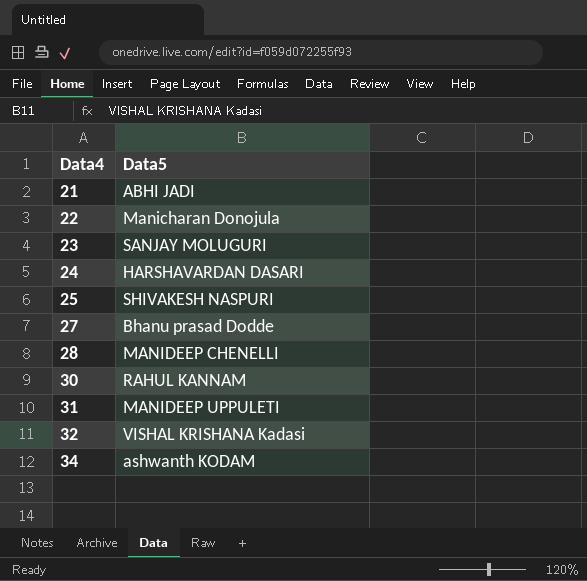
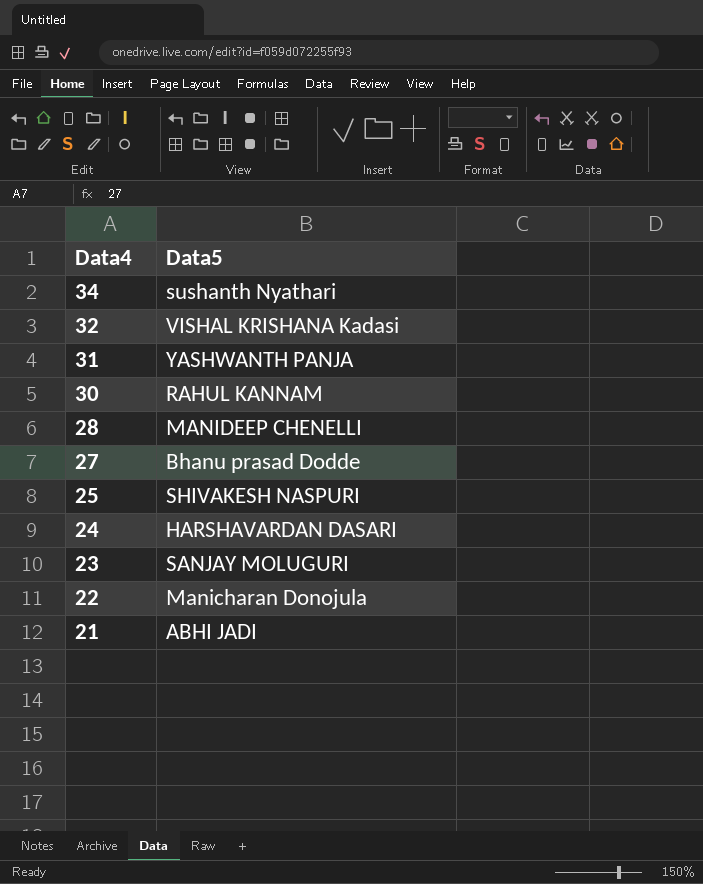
row order: Data4 ascending -> Data4 descending
34 | Data5: ashwanth KODAM -> sushanth Nyathari
31 | Data5: MANIDEEP UPPULETI -> YASHWANTH PANJA

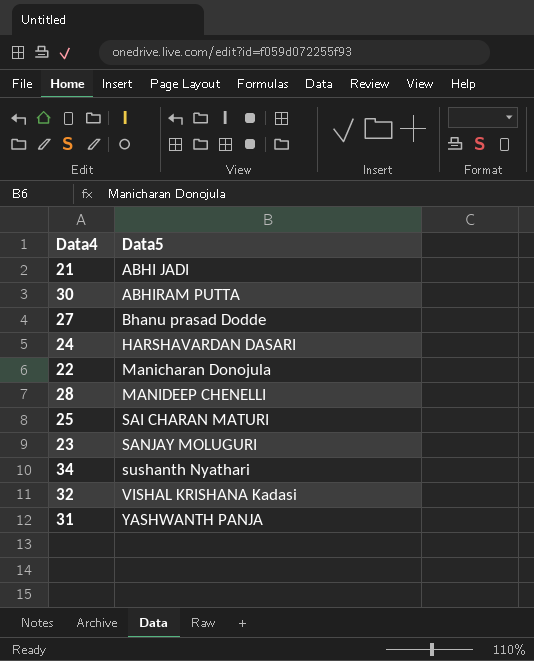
row order: Data4 descending -> Data5 ascending
30 | Data5: RAHUL KANNAM -> ABHIRAM PUTTA
25 | Data5: SHIVAKESH NASPURI -> SAI CHARAN MATURI

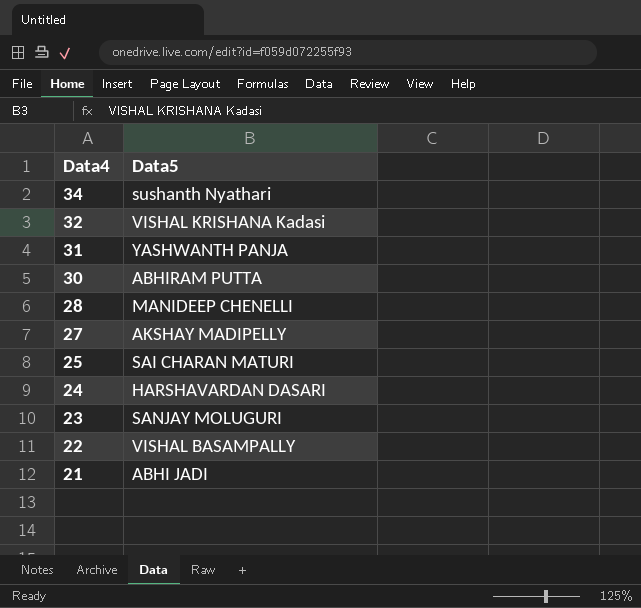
row order: Data5 ascending -> Data4 descending
27 | Data5: Bhanu prasad Dodde -> AKSHAY MADIPELLY
22 | Data5: Manicharan Donojula -> VISHAL BASAMPALLY

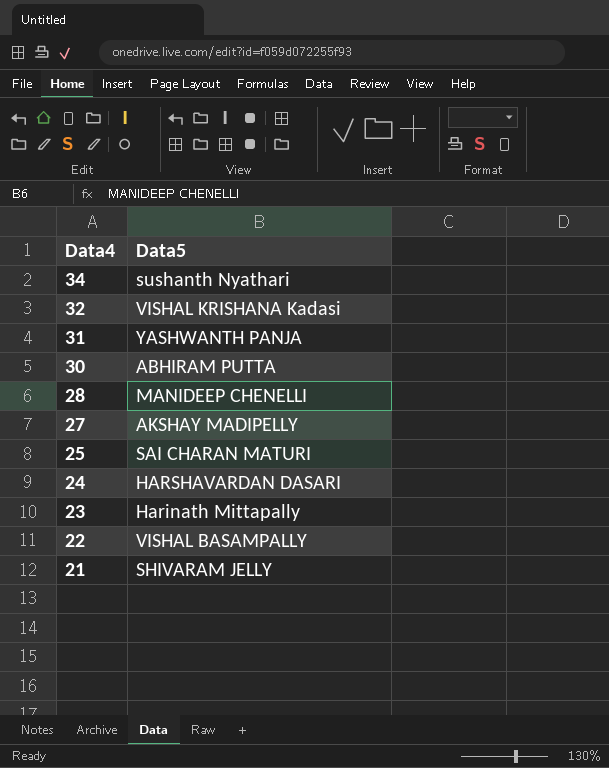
23 | Data5: SANJAY MOLUGURI -> Harinath Mittapally
21 | Data5: ABHI JADI -> SHIVARAM JELLY

